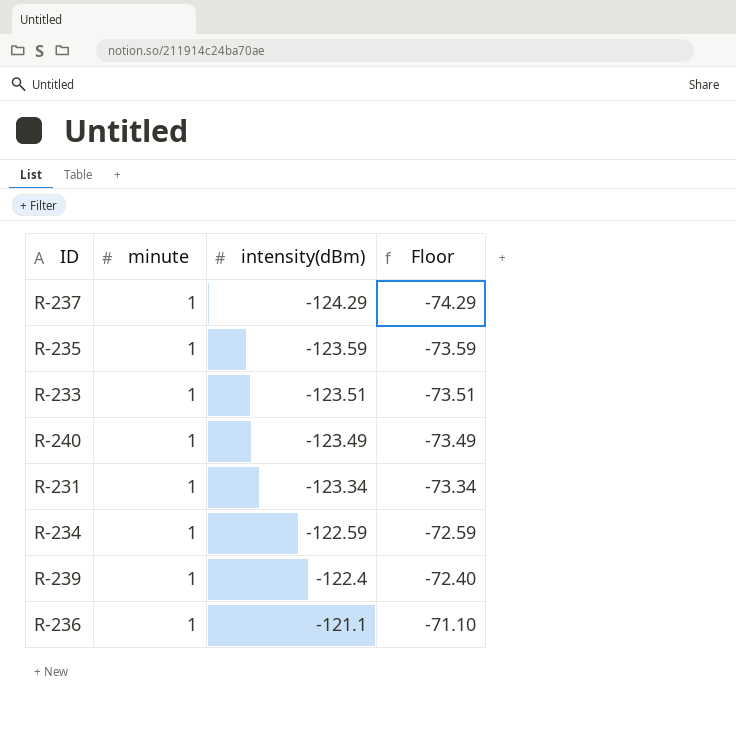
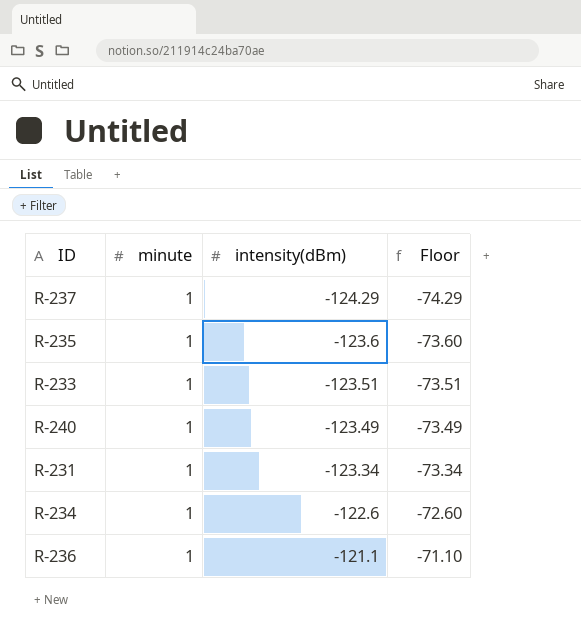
row R-239: 1 | -122.4 | -72.40 -> none
R-235 | intensity(dBm): -123.59 -> -123.6
R-235 | Floor: -73.59 -> -73.60
R-234 | intensity(dBm): -122.59 -> -122.6
R-234 | Floor: -72.59 -> -72.60

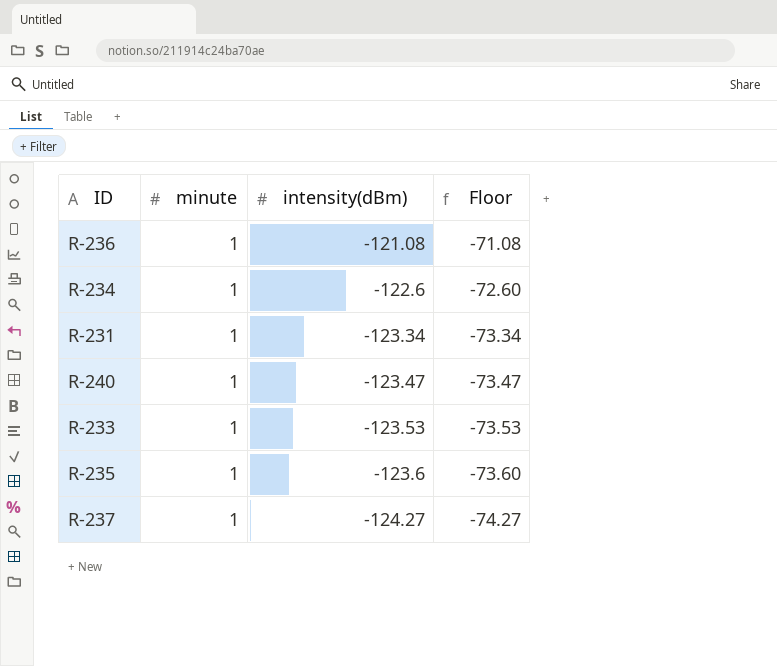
row order: intensity(dBm) ascending -> intensity(dBm) descending
R-236 | intensity(dBm): -121.1 -> -121.08
R-236 | Floor: -71.10 -> -71.08
R-240 | intensity(dBm): -123.49 -> -123.47
R-240 | Floor: -73.49 -> -73.47
R-233 | intensity(dBm): -123.51 -> -123.53
R-233 | Floor: -73.51 -> -73.53
R-237 | intensity(dBm): -124.29 -> -124.27
R-237 | Floor: -74.29 -> -74.27

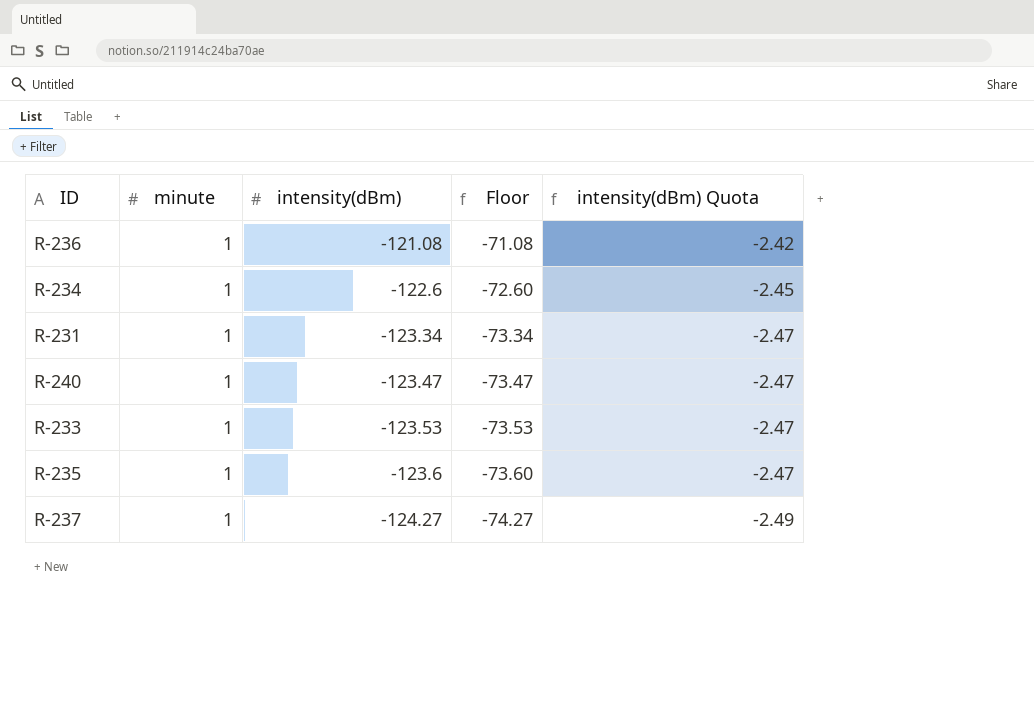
column intensity(dBm) Quota | formula: none -> [intensity(dBm)] * 0.02

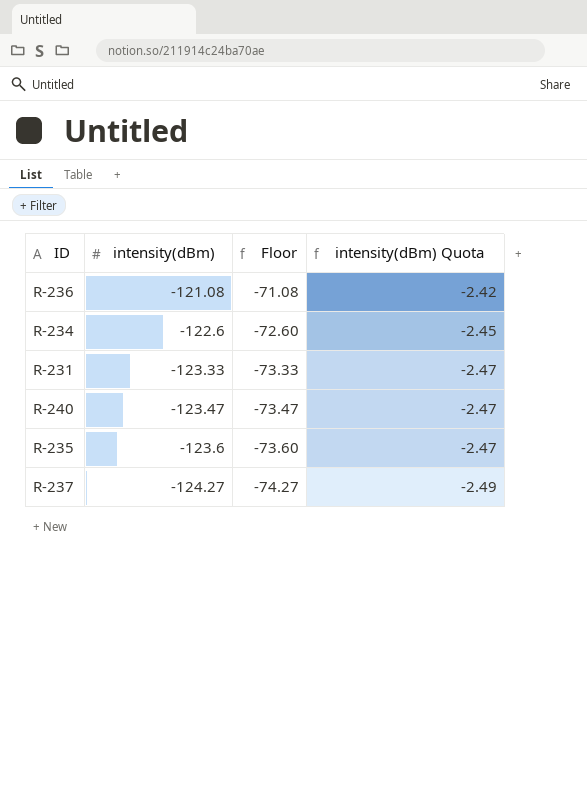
column minute | position: 2 -> none
row R-233: 1 | -123.53 | -73.53 | -2.47 -> none
R-231 | intensity(dBm): -123.34 -> -123.33
R-231 | Floor: -73.34 -> -73.33

